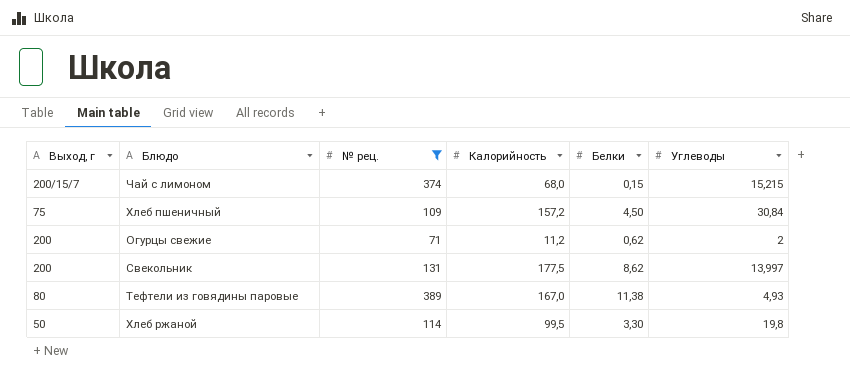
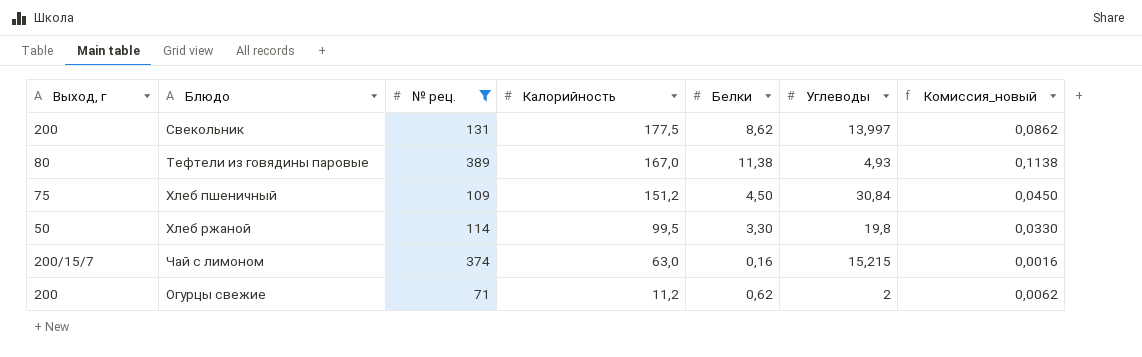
row order: none -> Калорийность descending
column Комиссия_новый | formula: none -> [Белки] * 0,01
Хлеб пшеничный | Калорийность: 157,2 -> 151,2
Чай с лимоном | Калорийность: 68,0 -> 63,0
Чай с лимоном | Белки: 0,15 -> 0,16

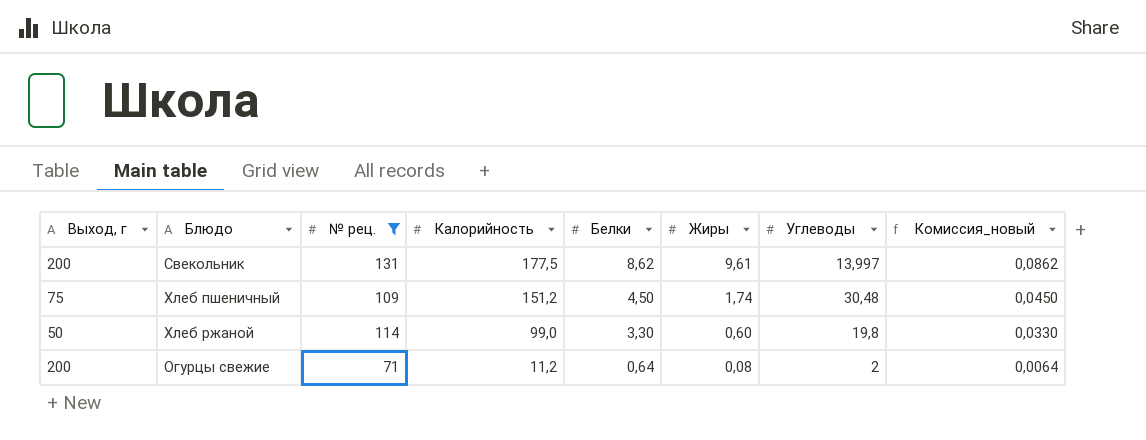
column Жиры | position: none -> 6
row Тефтели из говядины паровые: 80 | 389 | 167,0 | 11,38 | 4,93 | 0,1138 -> none
row Чай с лимоном: 200/15/7 | 374 | 63,0 | 0,16 | 15,215 | 0,0016 -> none
Хлеб пшеничный | Углеводы: 30,84 -> 30,48
Хлеб ржаной | Калорийность: 99,5 -> 99,0
Огурцы свежие | Белки: 0,62 -> 0,64
Огурцы свежие | Комиссия_новый: 0,0062 -> 0,0064

